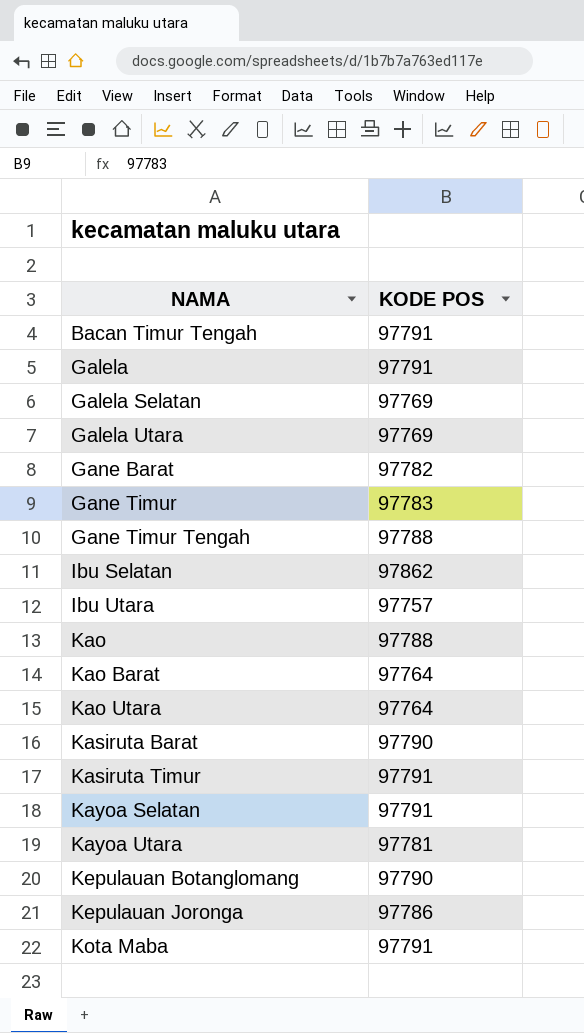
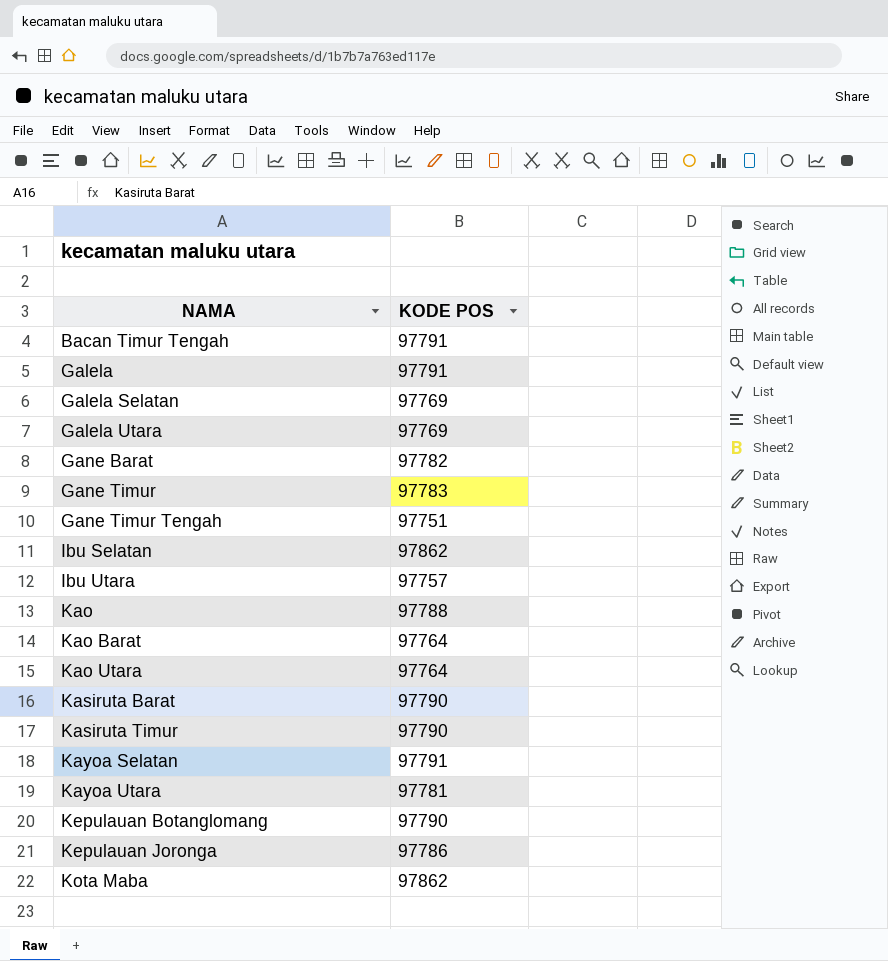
Gane Timur Tengah | KODE POS: 97788 -> 97751
Kasiruta Timur | KODE POS: 97791 -> 97790
Kota Maba | KODE POS: 97791 -> 97862

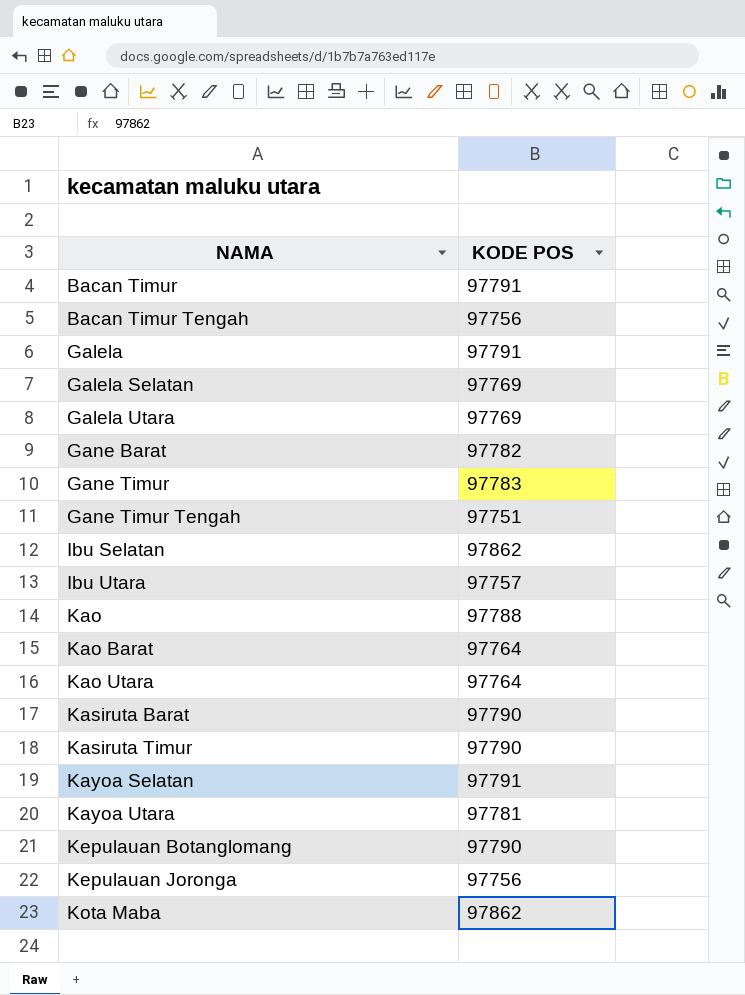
row Bacan Timur: none -> 97791
Bacan Timur Tengah | KODE POS: 97791 -> 97756
Kepulauan Joronga | KODE POS: 97786 -> 97756

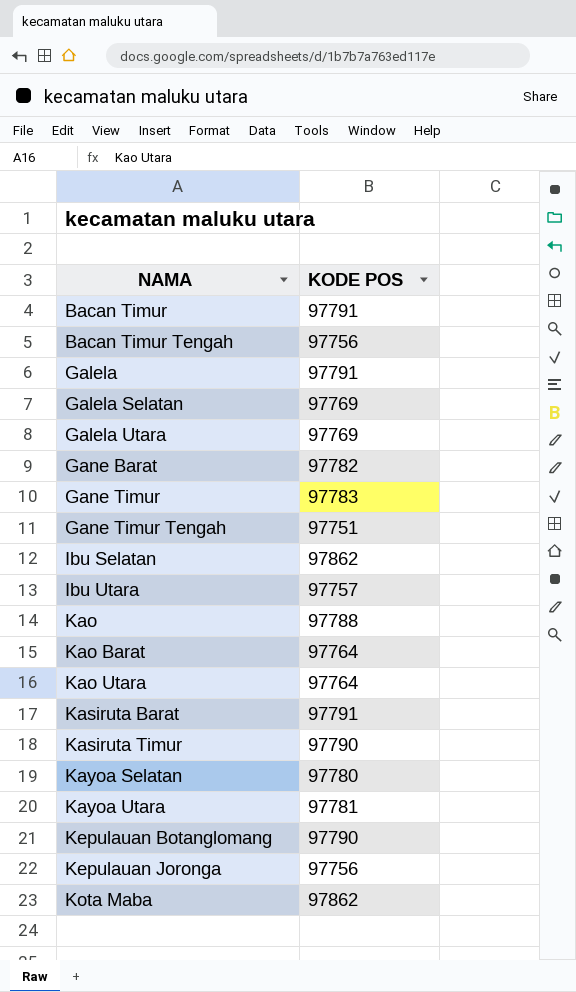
Kasiruta Barat | KODE POS: 97790 -> 97791
Kayoa Selatan | KODE POS: 97791 -> 97780

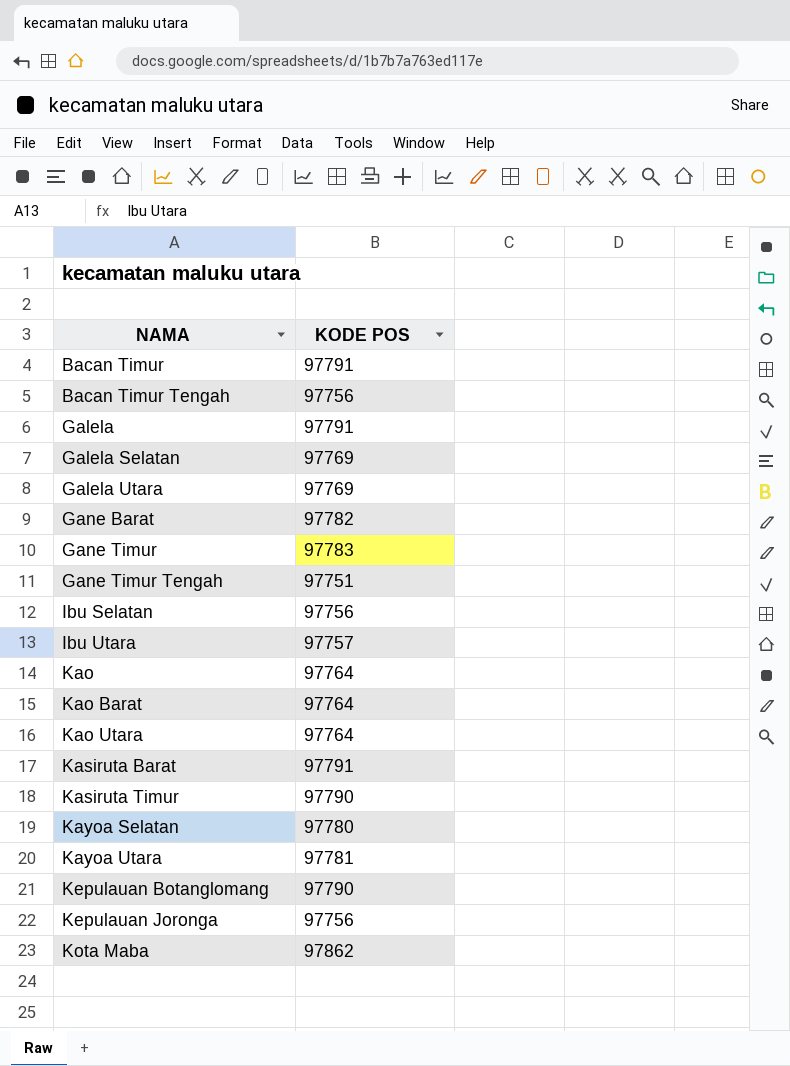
Ibu Selatan | KODE POS: 97862 -> 97756
Kao | KODE POS: 97788 -> 97764

